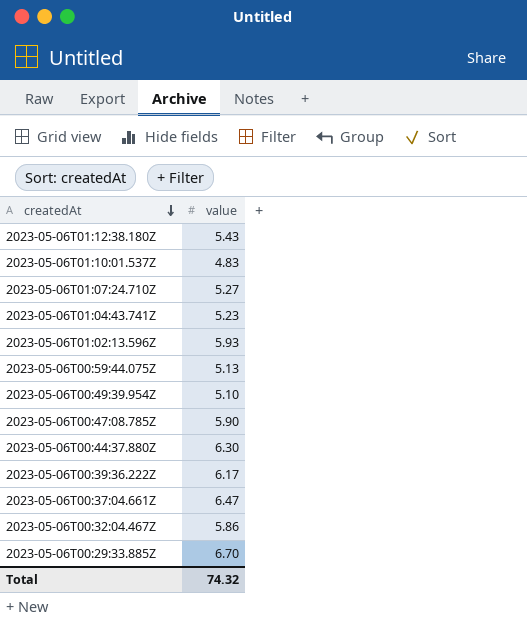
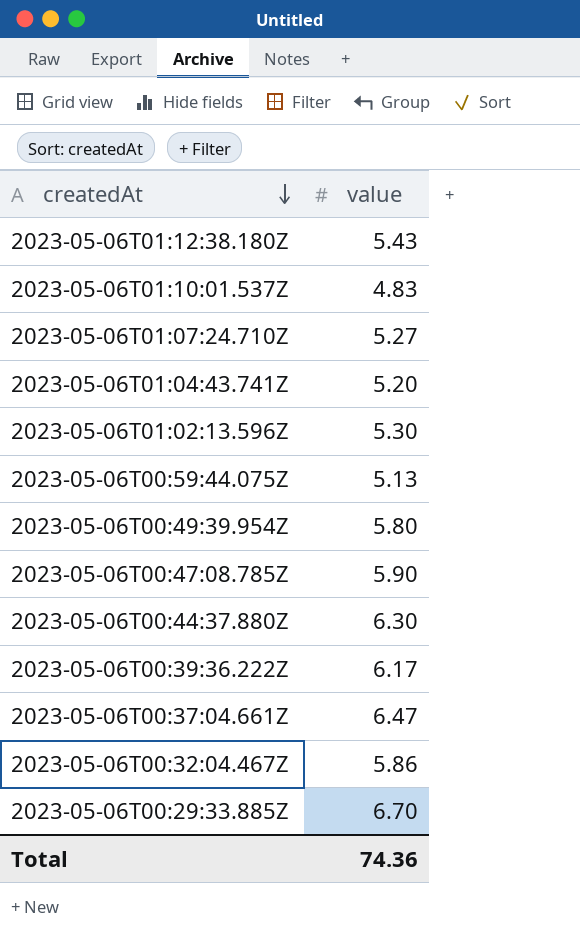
2023-05-06T01:04:43.741Z | value: 5.23 -> 5.20
2023-05-06T01:02:13.596Z | value: 5.93 -> 5.30
2023-05-06T00:49:39.954Z | value: 5.10 -> 5.80
Total | value: 74.32 -> 74.36

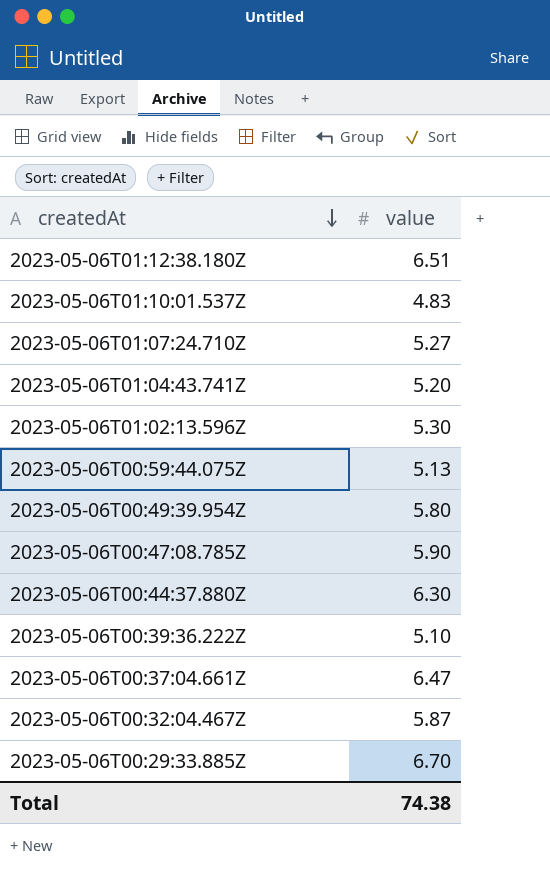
2023-05-06T01:12:38.180Z | value: 5.43 -> 6.51
2023-05-06T00:39:36.222Z | value: 6.17 -> 5.10
2023-05-06T00:32:04.467Z | value: 5.86 -> 5.87
Total | value: 74.36 -> 74.38

